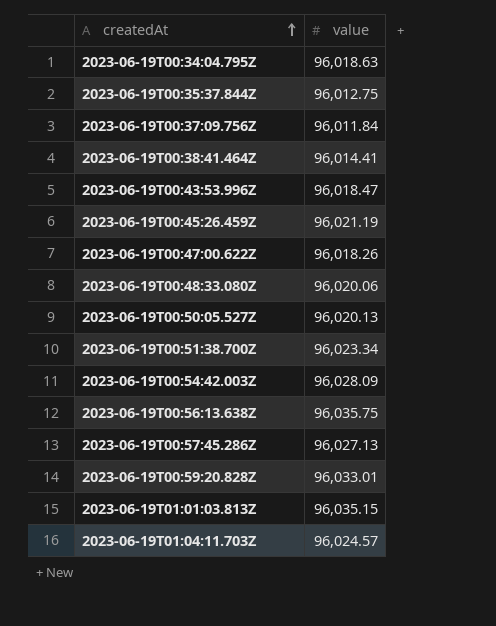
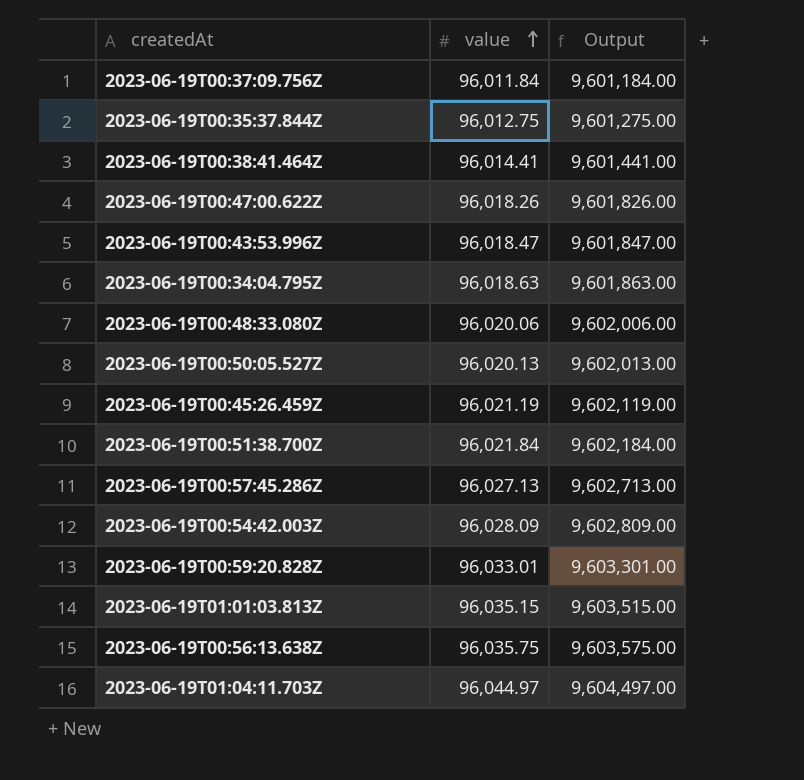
row order: createdAt ascending -> value ascending
column Output | formula: none -> [value] * 100
2023-06-19T00:51:38.700Z | value: 96,023.34 -> 96,021.84
2023-06-19T01:04:11.703Z | value: 96,024.57 -> 96,044.97

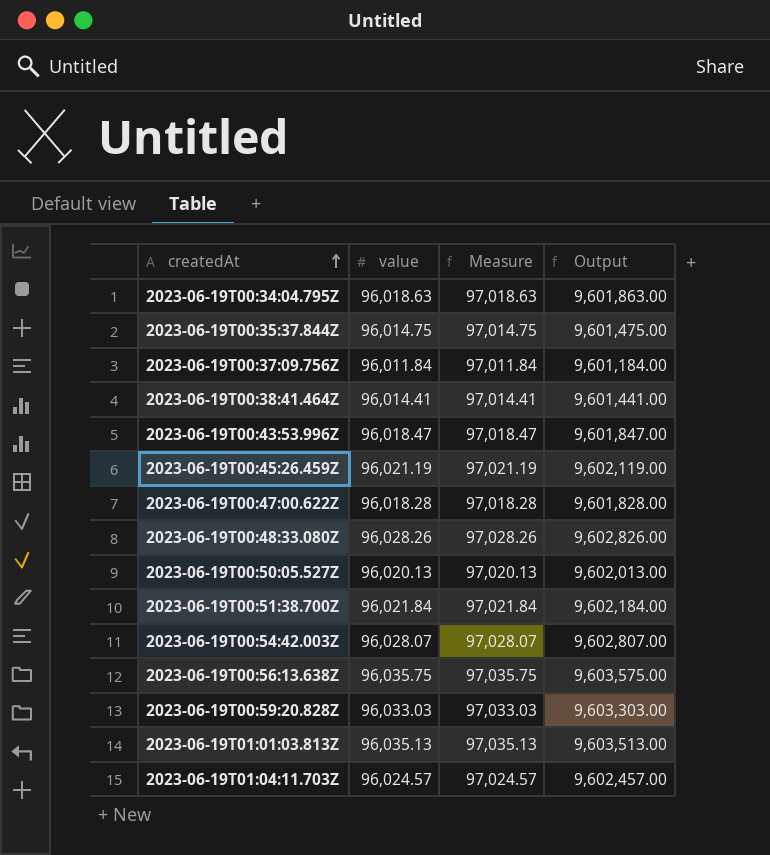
row order: value ascending -> createdAt ascending
column Measure | formula: none -> [value] + 1000
row 2023-06-19T00:57:45.286Z: 96,027.13 | 9,602,713.00 -> none
2023-06-19T00:35:37.844Z | value: 96,012.75 -> 96,014.75
2023-06-19T00:35:37.844Z | Output: 9,601,275.00 -> 9,601,475.00
2023-06-19T00:47:00.622Z | value: 96,018.26 -> 96,018.28
2023-06-19T00:47:00.622Z | Output: 9,601,826.00 -> 9,601,828.00
2023-06-19T00:48:33.080Z | value: 96,020.06 -> 96,028.26
2023-06-19T00:48:33.080Z | Output: 9,602,006.00 -> 9,602,826.00
2023-06-19T00:54:42.003Z | value: 96,028.09 -> 96,028.07
2023-06-19T00:54:42.003Z | Output: 9,602,809.00 -> 9,602,807.00
2023-06-19T00:59:20.828Z | value: 96,033.01 -> 96,033.03
2023-06-19T00:59:20.828Z | Output: 9,603,301.00 -> 9,603,303.00
2023-06-19T01:01:03.813Z | value: 96,035.15 -> 96,035.13
2023-06-19T01:01:03.813Z | Output: 9,603,515.00 -> 9,603,513.00
2023-06-19T01:04:11.703Z | value: 96,044.97 -> 96,024.57
2023-06-19T01:04:11.703Z | Output: 9,604,497.00 -> 9,602,457.00

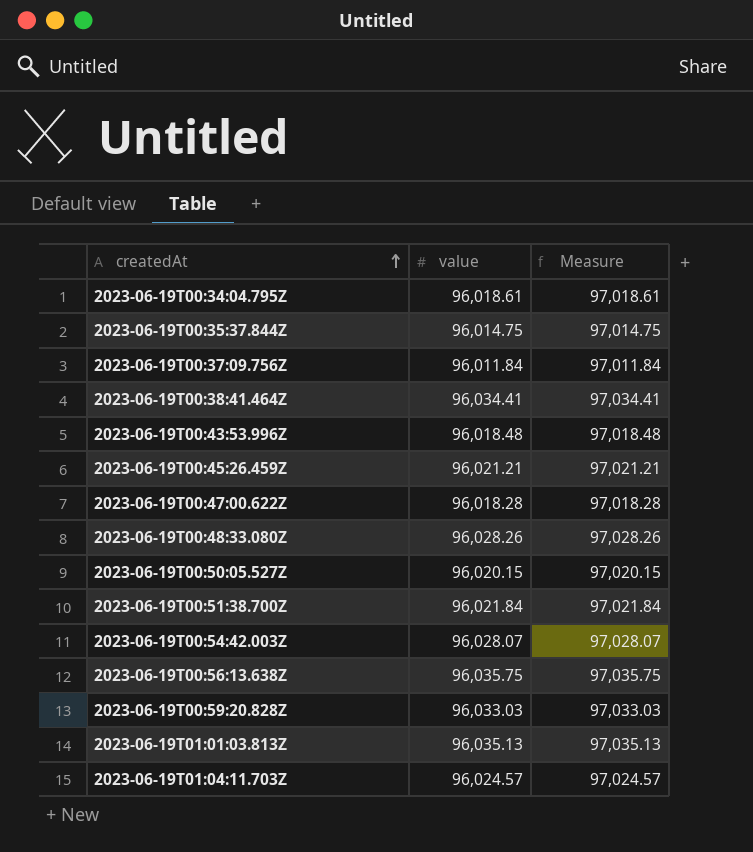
column Output | formula: [value] * 100 -> none
2023-06-19T00:34:04.795Z | value: 96,018.63 -> 96,018.61
2023-06-19T00:34:04.795Z | Measure: 97,018.63 -> 97,018.61
2023-06-19T00:38:41.464Z | value: 96,014.41 -> 96,034.41
2023-06-19T00:38:41.464Z | Measure: 97,014.41 -> 97,034.41
2023-06-19T00:43:53.996Z | value: 96,018.47 -> 96,018.48
2023-06-19T00:43:53.996Z | Measure: 97,018.47 -> 97,018.48
2023-06-19T00:45:26.459Z | value: 96,021.19 -> 96,021.21
2023-06-19T00:45:26.459Z | Measure: 97,021.19 -> 97,021.21
2023-06-19T00:50:05.527Z | value: 96,020.13 -> 96,020.15
2023-06-19T00:50:05.527Z | Measure: 97,020.13 -> 97,020.15

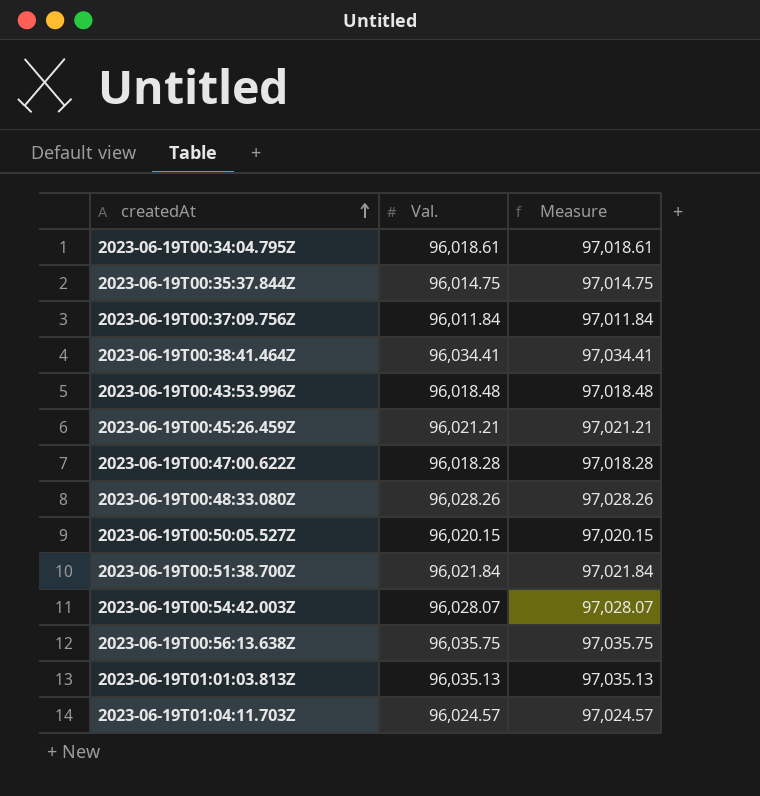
column name: value -> Val.
row 2023-06-19T00:59:20.828Z: 96,033.03 | 97,033.03 -> none

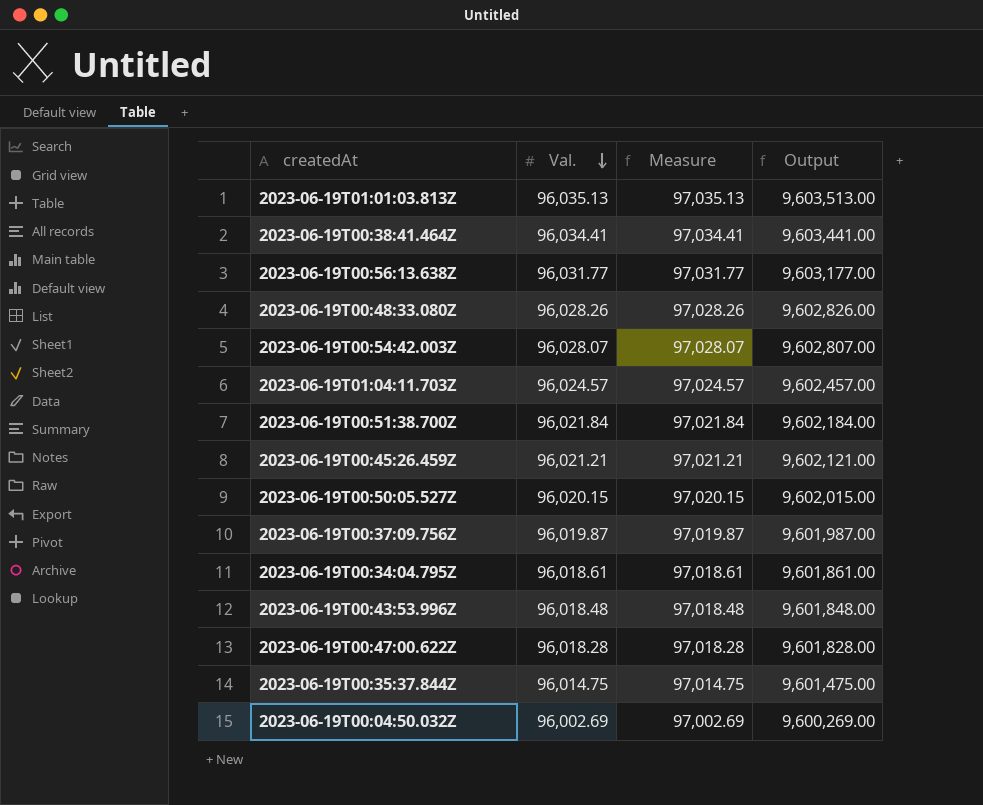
row order: createdAt ascending -> Val. descending
column Output | formula: none -> [Val.] * 100
2023-06-19T00:56:13.638Z | Val.: 96,035.75 -> 96,031.77
2023-06-19T00:56:13.638Z | Measure: 97,035.75 -> 97,031.77
2023-06-19T00:37:09.756Z | Val.: 96,011.84 -> 96,019.87
2023-06-19T00:37:09.756Z | Measure: 97,011.84 -> 97,019.87
row 2023-06-19T00:04:50.032Z: none -> 96,002.69 | 97,002.69 | 9,600,269.00

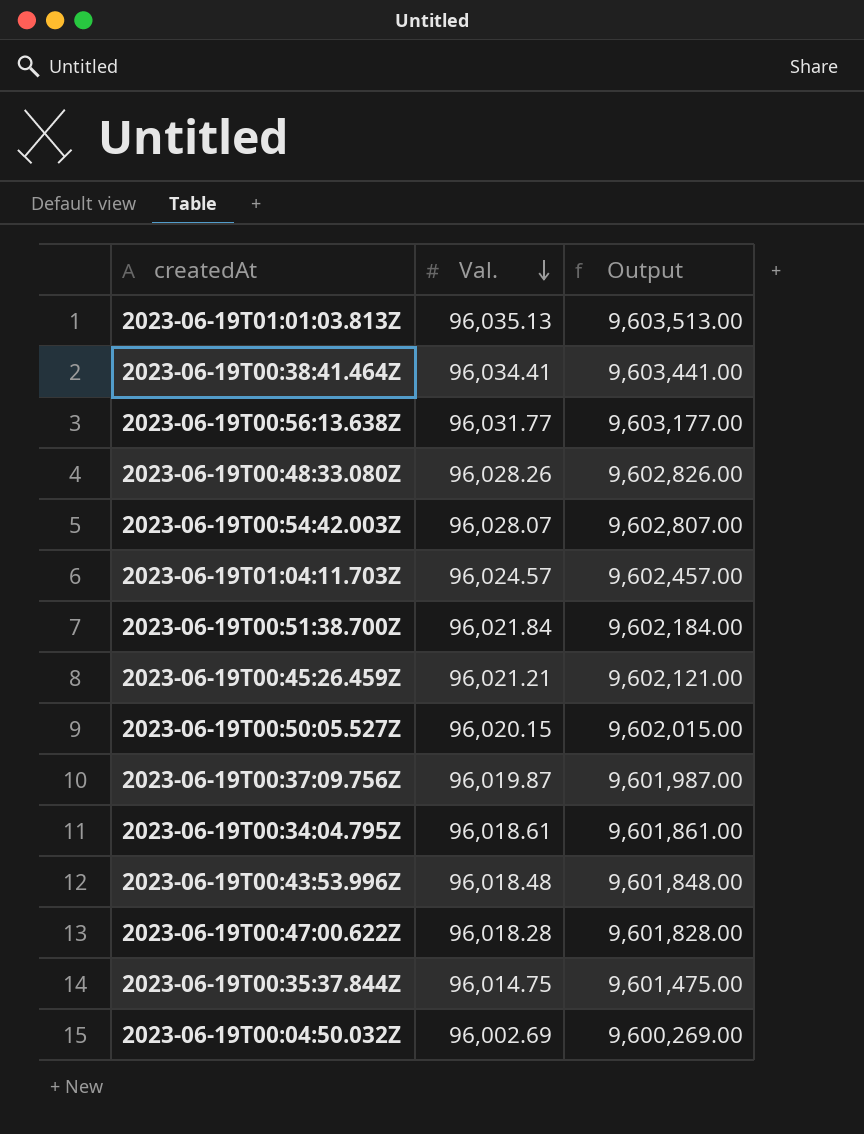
column Measure | formula: [Val.] + 1000 -> none

